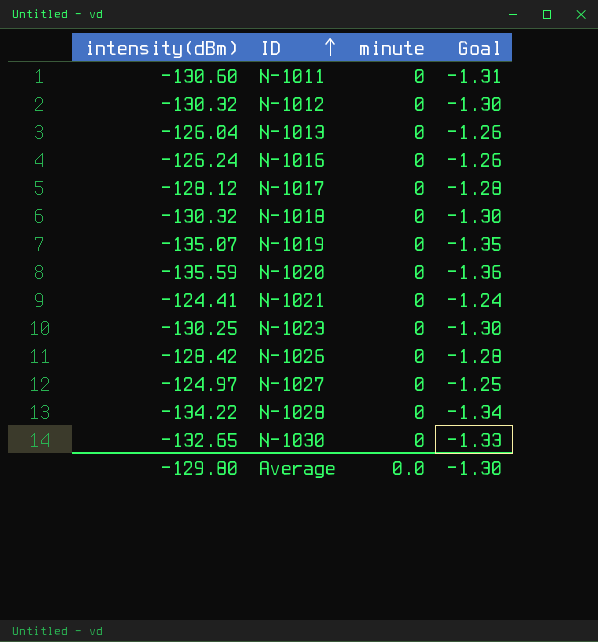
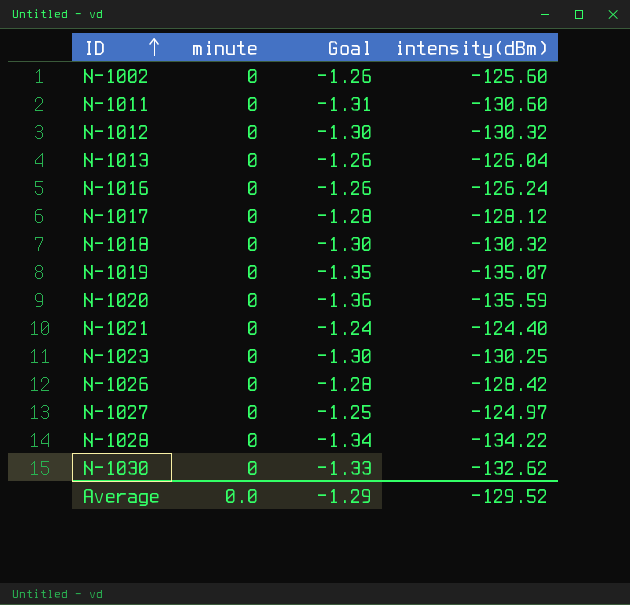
column intensity(dBm) | position: 1 -> 4
row N-1002: none -> 0 | -1.26 | -125.60
N-1021 | intensity(dBm): -124.41 -> -124.40
N-1030 | intensity(dBm): -132.65 -> -132.62
Average | Goal: -1.30 -> -1.29
Average | intensity(dBm): -129.80 -> -129.52

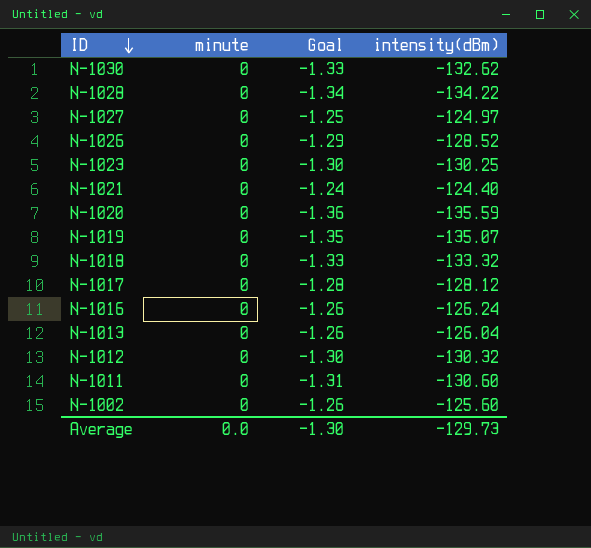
row order: ID ascending -> ID descending
N-1026 | Goal: -1.28 -> -1.29
N-1026 | intensity(dBm): -128.42 -> -128.52
N-1018 | Goal: -1.30 -> -1.33
N-1018 | intensity(dBm): -130.32 -> -133.32
Average | Goal: -1.29 -> -1.30
Average | intensity(dBm): -129.52 -> -129.73

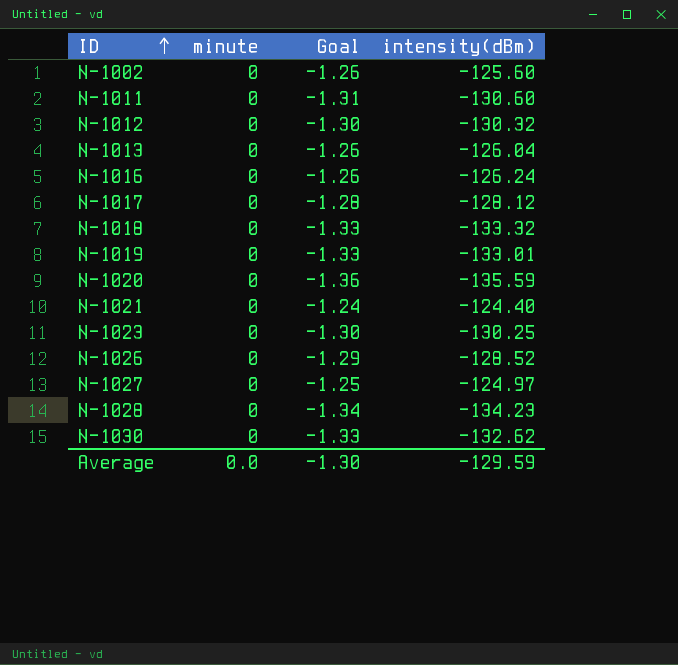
row order: ID descending -> ID ascending
N-1019 | Goal: -1.35 -> -1.33
N-1019 | intensity(dBm): -135.07 -> -133.01
N-1028 | intensity(dBm): -134.22 -> -134.23
Average | intensity(dBm): -129.73 -> -129.59

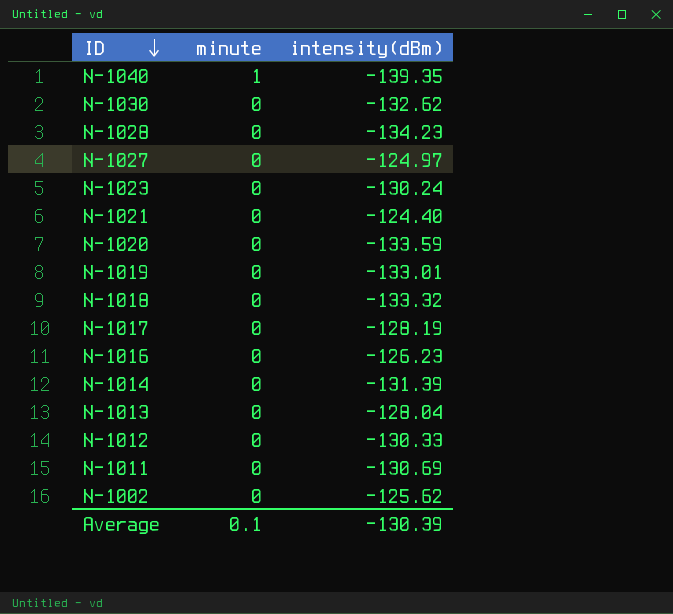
row order: ID ascending -> ID descending
column Goal | formula: [intensity(dBm)] * 0.01 -> none
row N-1026: 0 | -1.29 | -128.52 -> none
row N-1040: none -> 1 | -139.35
N-1023 | intensity(dBm): -130.25 -> -130.24
N-1020 | intensity(dBm): -135.59 -> -133.59
N-1017 | intensity(dBm): -128.12 -> -128.19
N-1016 | intensity(dBm): -126.24 -> -126.23
row N-1014: none -> 0 | -131.39
N-1013 | intensity(dBm): -126.04 -> -128.04
N-1012 | intensity(dBm): -130.32 -> -130.33
N-1011 | intensity(dBm): -130.60 -> -130.69
N-1002 | intensity(dBm): -125.60 -> -125.62
Average | minute: 0.0 -> 0.1
Average | intensity(dBm): -129.59 -> -130.39

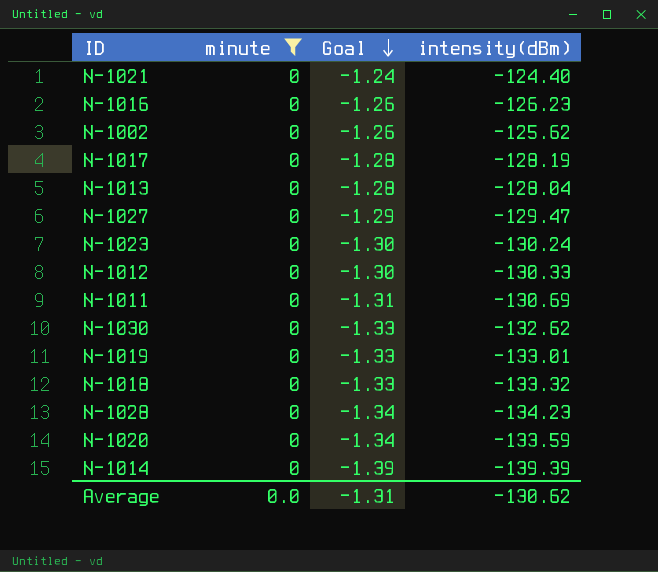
filter: none -> minute = 0
row order: ID descending -> Goal descending
column Goal | formula: none -> [intensity(dBm)] * 0.01
N-1027 | intensity(dBm): -124.97 -> -129.47
N-1014 | intensity(dBm): -131.39 -> -139.39
Average | minute: 0.1 -> 0.0
Average | intensity(dBm): -130.39 -> -130.62

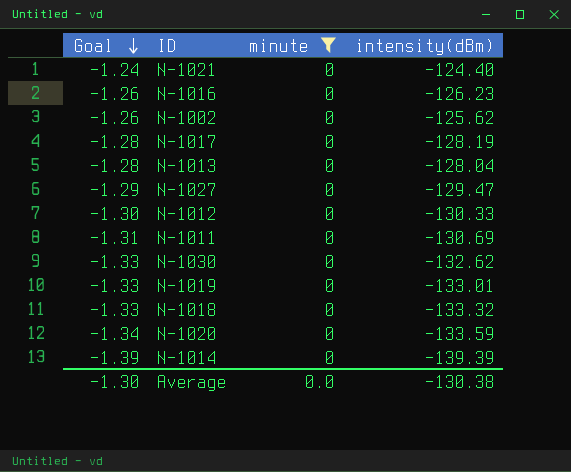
column Goal | position: 3 -> 1
row N-1023: 0 | -1.30 | -130.24 -> none
row N-1028: 0 | -1.34 | -134.23 -> none
Average | Goal: -1.31 -> -1.30
Average | intensity(dBm): -130.62 -> -130.38

